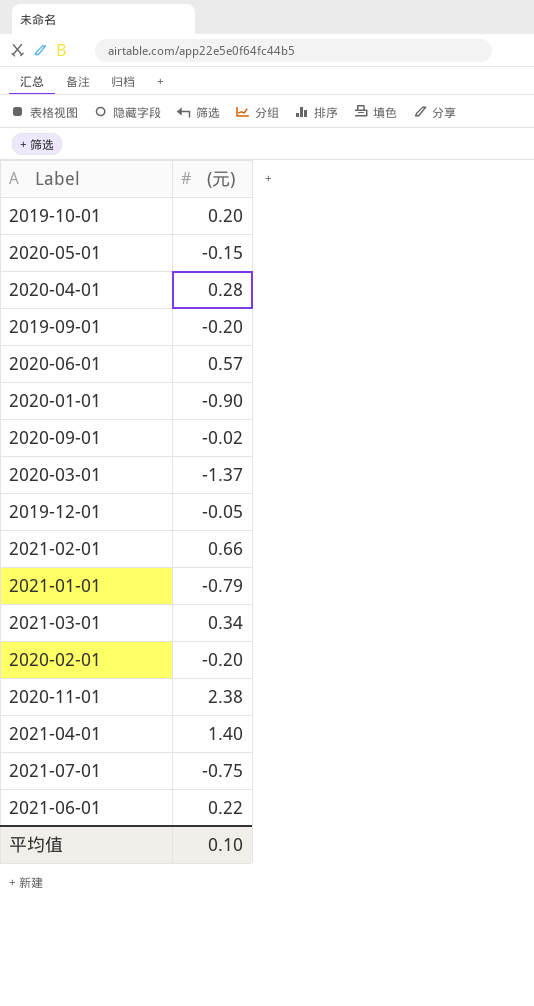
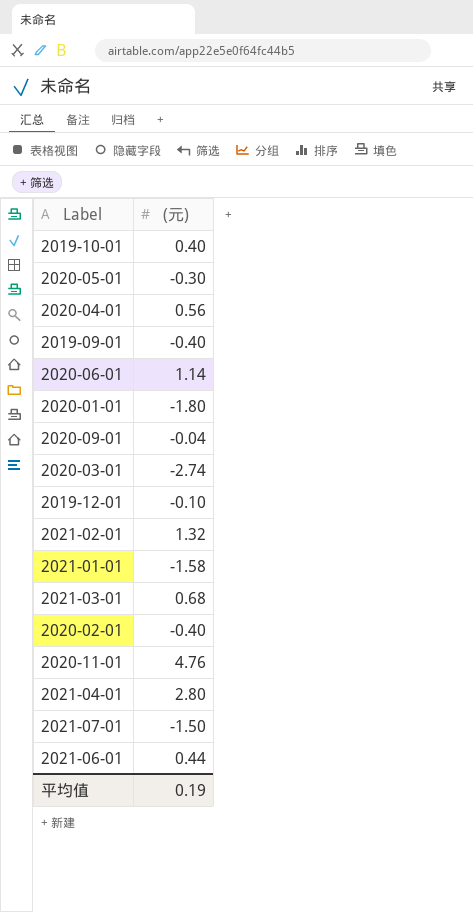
2019-10-01 | (元): 0.20 -> 0.40
2020-05-01 | (元): -0.15 -> -0.30
2020-04-01 | (元): 0.28 -> 0.56
2019-09-01 | (元): -0.20 -> -0.40
2020-06-01 | (元): 0.57 -> 1.14
2020-01-01 | (元): -0.90 -> -1.80
2020-09-01 | (元): -0.02 -> -0.04
2020-03-01 | (元): -1.37 -> -2.74
2019-12-01 | (元): -0.05 -> -0.10
2021-02-01 | (元): 0.66 -> 1.32
2021-01-01 | (元): -0.79 -> -1.58
2021-03-01 | (元): 0.34 -> 0.68
2020-02-01 | (元): -0.20 -> -0.40
2020-11-01 | (元): 2.38 -> 4.76
2021-04-01 | (元): 1.40 -> 2.80
2021-07-01 | (元): -0.75 -> -1.50
2021-06-01 | (元): 0.22 -> 0.44
平均值 | (元): 0.10 -> 0.19

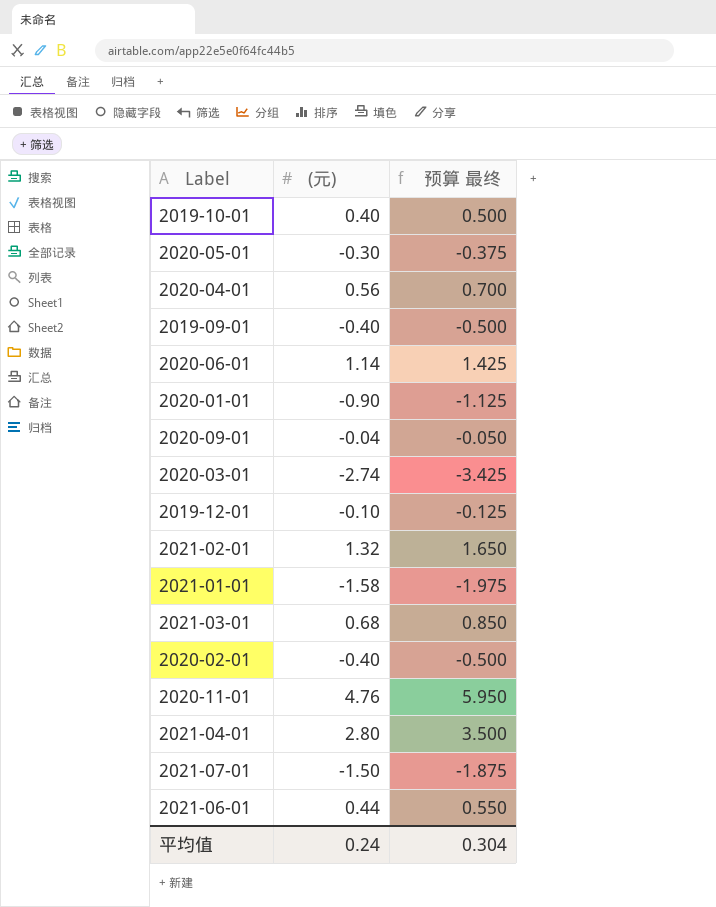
column 预算 最终 | formula: none -> [(元)] * 1.25
2020-01-01 | (元): -1.80 -> -0.90
平均值 | (元): 0.19 -> 0.24

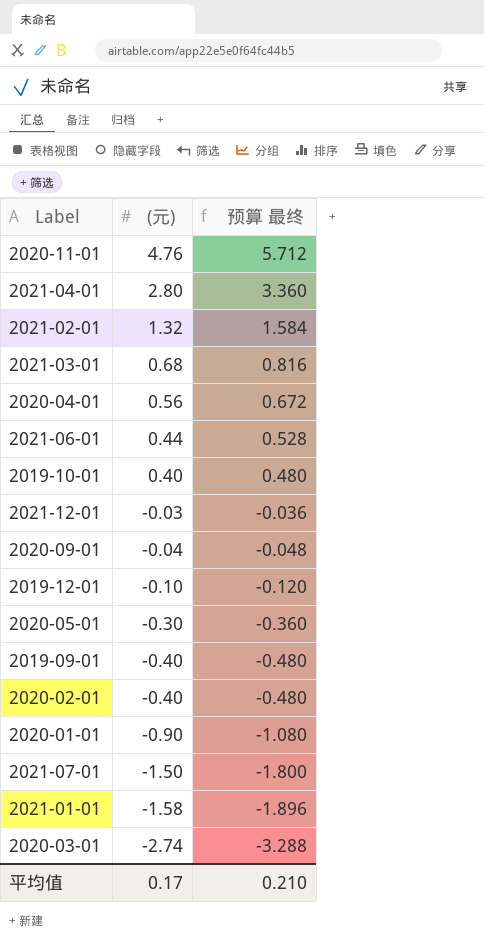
row order: none -> (元) descending
column 预算 最终 | formula: [(元)] * 1.25 -> [(元)] * 1.2
row 2020-06-01: 1.14 | 1.425 -> none
row 2021-12-01: none -> -0.03 | -0.036
平均值 | (元): 0.24 -> 0.17
平均值 | 预算 最终: 0.304 -> 0.210

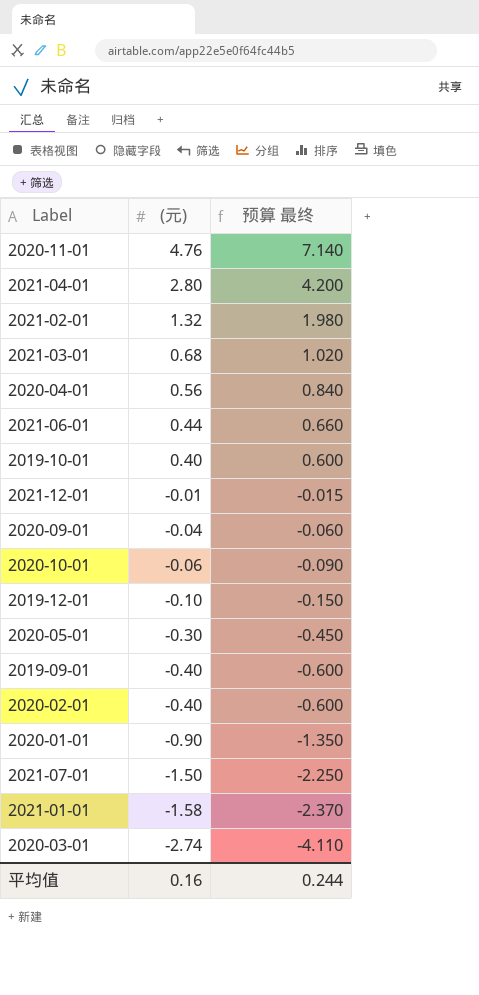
column 预算 最终 | formula: [(元)] * 1.2 -> [(元)] * 1.5
2021-12-01 | (元): -0.03 -> -0.01
row 2020-10-01: none -> -0.06 | -0.090
平均值 | (元): 0.17 -> 0.16
平均值 | 预算 最终: 0.210 -> 0.244

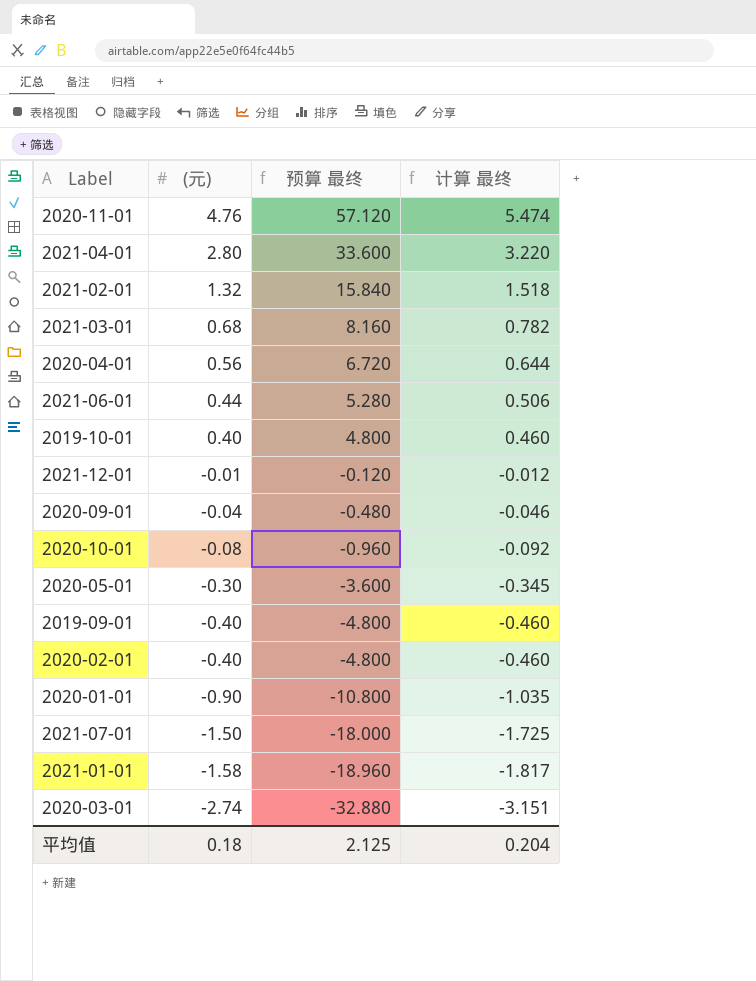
column 预算 最终 | formula: [(元)] * 1.5 -> [(元)] * 12
column 计算 最终 | formula: none -> [(元)] * 1.15
row 2019-12-01: -0.10 | -0.150 -> none
2020-10-01 | (元): -0.06 -> -0.08
平均值 | (元): 0.16 -> 0.18
平均值 | 预算 最终: 0.244 -> 2.125

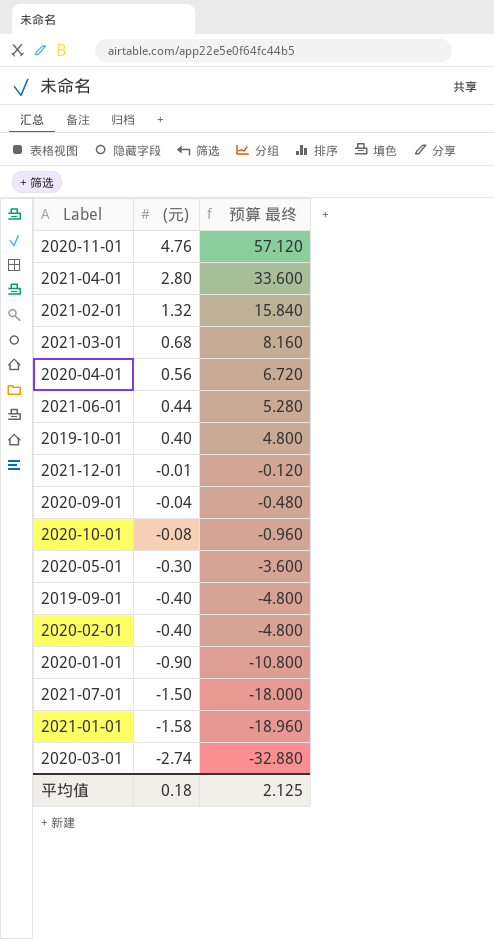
column 计算 最终 | formula: [(元)] * 1.15 -> none

